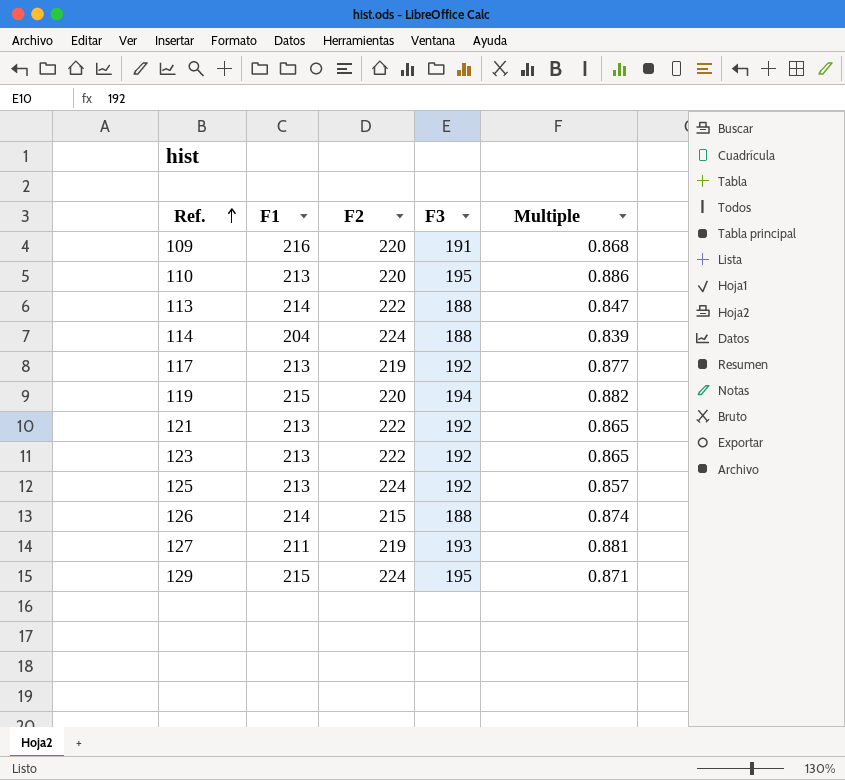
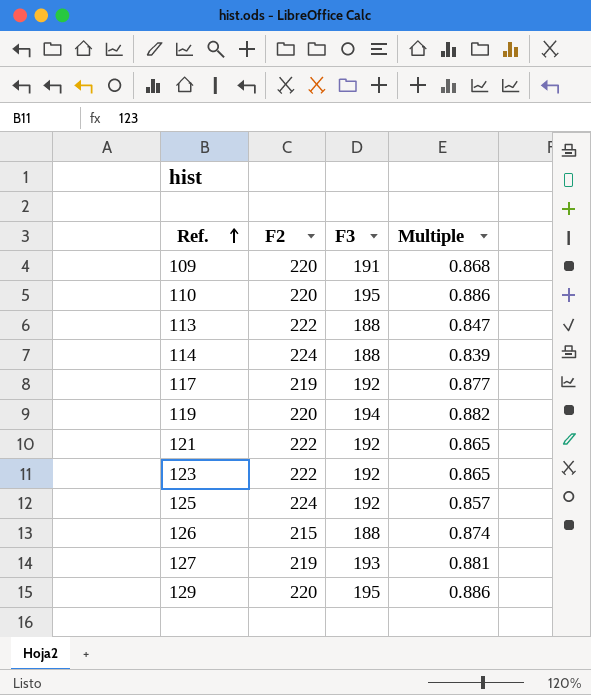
column F1 | position: 2 -> none
129 | F2: 224 -> 220
129 | Multiple: 0.871 -> 0.886

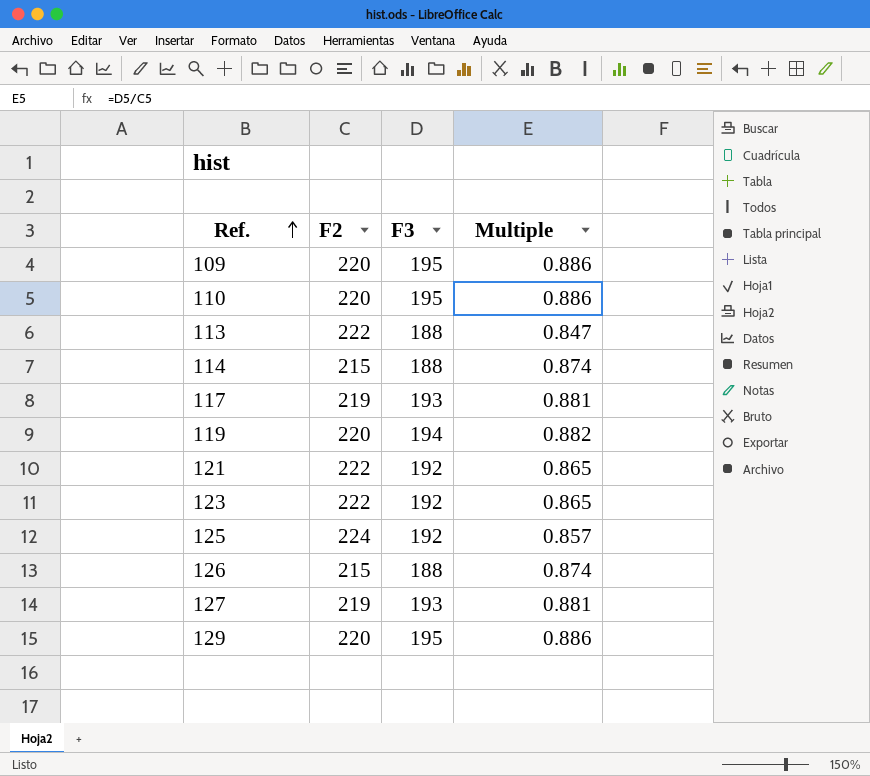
109 | F3: 191 -> 195
109 | Multiple: 0.868 -> 0.886
114 | F2: 224 -> 215
114 | Multiple: 0.839 -> 0.874
117 | F3: 192 -> 193
117 | Multiple: 0.877 -> 0.881

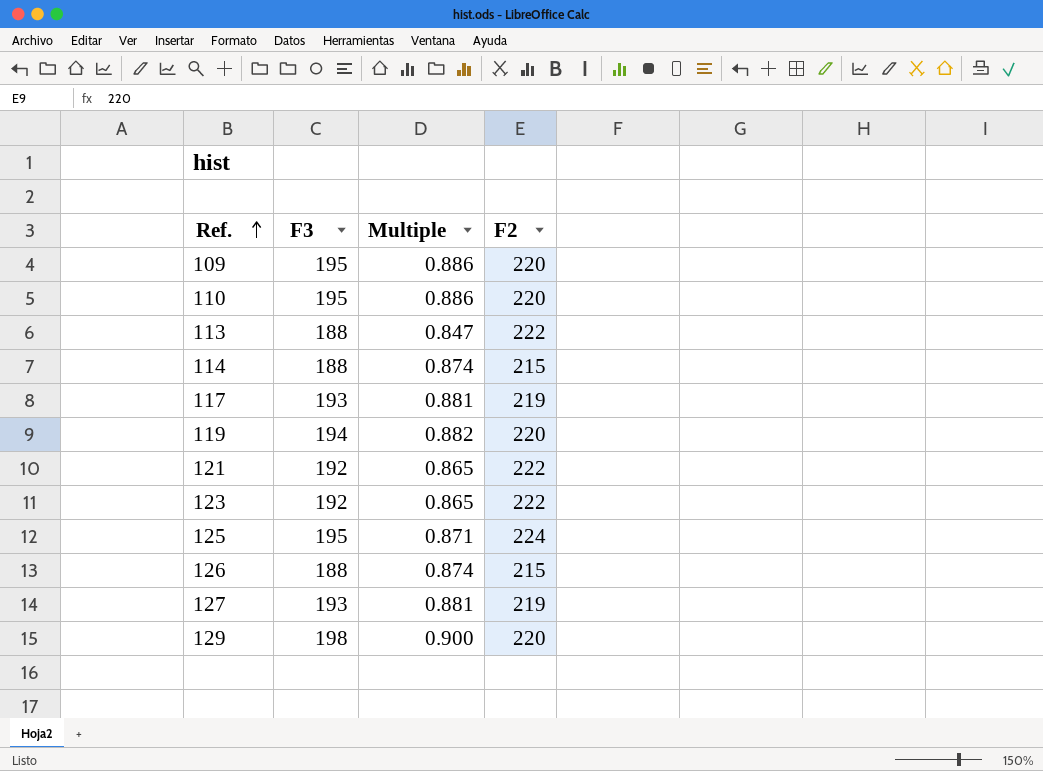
column F2 | position: 2 -> 4
125 | F3: 192 -> 195
125 | Multiple: 0.857 -> 0.871
129 | F3: 195 -> 198
129 | Multiple: 0.886 -> 0.900

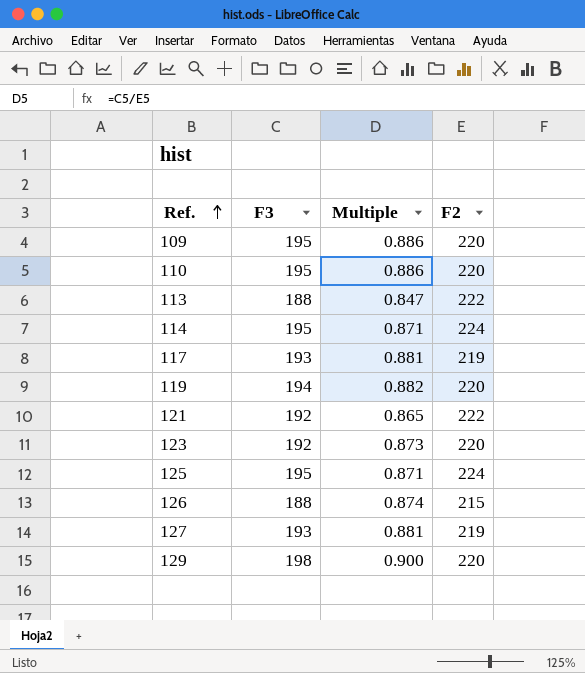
114 | F3: 188 -> 195
114 | Multiple: 0.874 -> 0.871
114 | F2: 215 -> 224
123 | Multiple: 0.865 -> 0.873
123 | F2: 222 -> 220

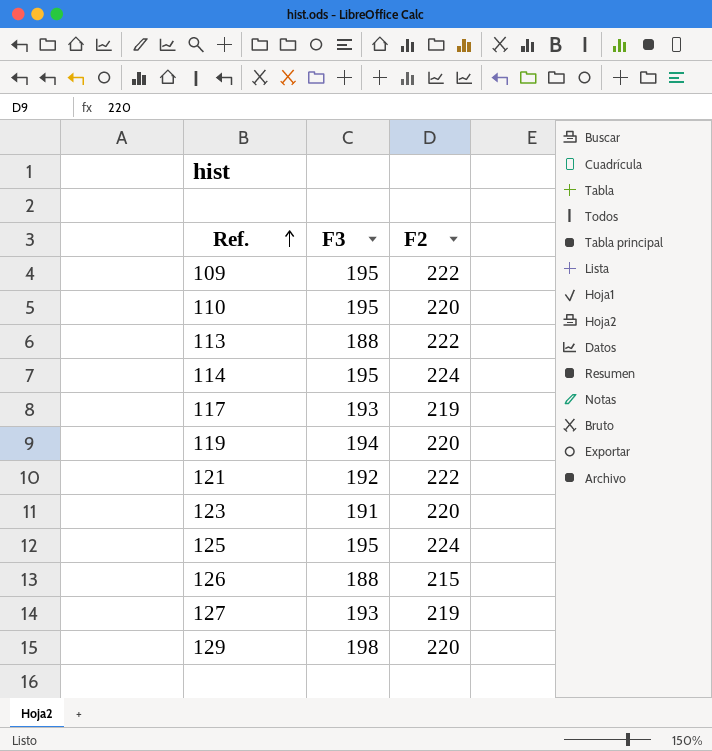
column Multiple | formula: [F3] / [F2] -> none
109 | F2: 220 -> 222
123 | F3: 192 -> 191

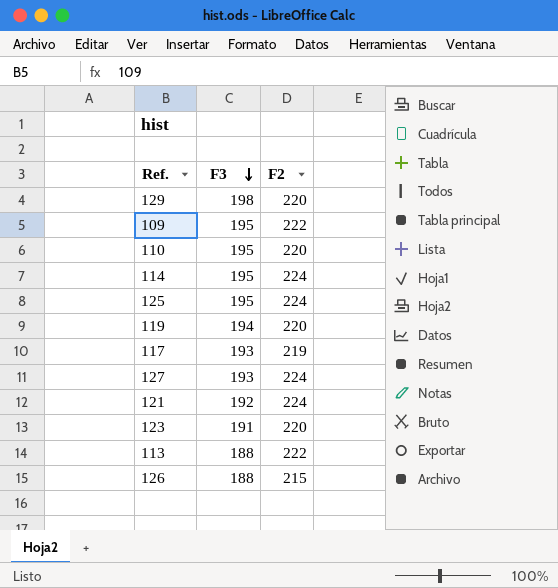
row order: Ref. ascending -> F3 descending
127 | F2: 219 -> 224
121 | F2: 222 -> 224

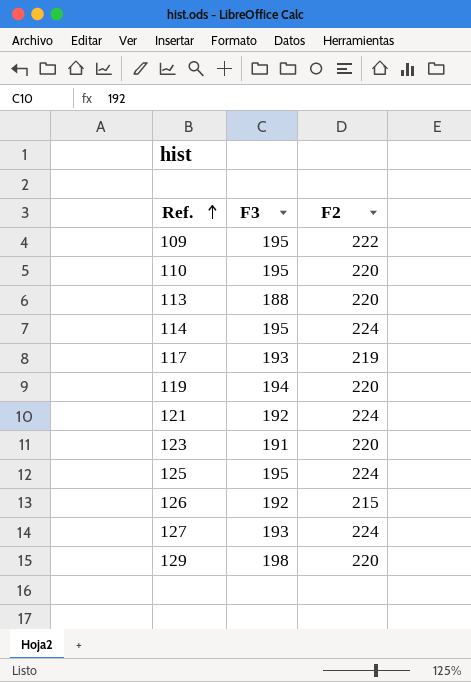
row order: F3 descending -> Ref. ascending
113 | F2: 222 -> 220
126 | F3: 188 -> 192

